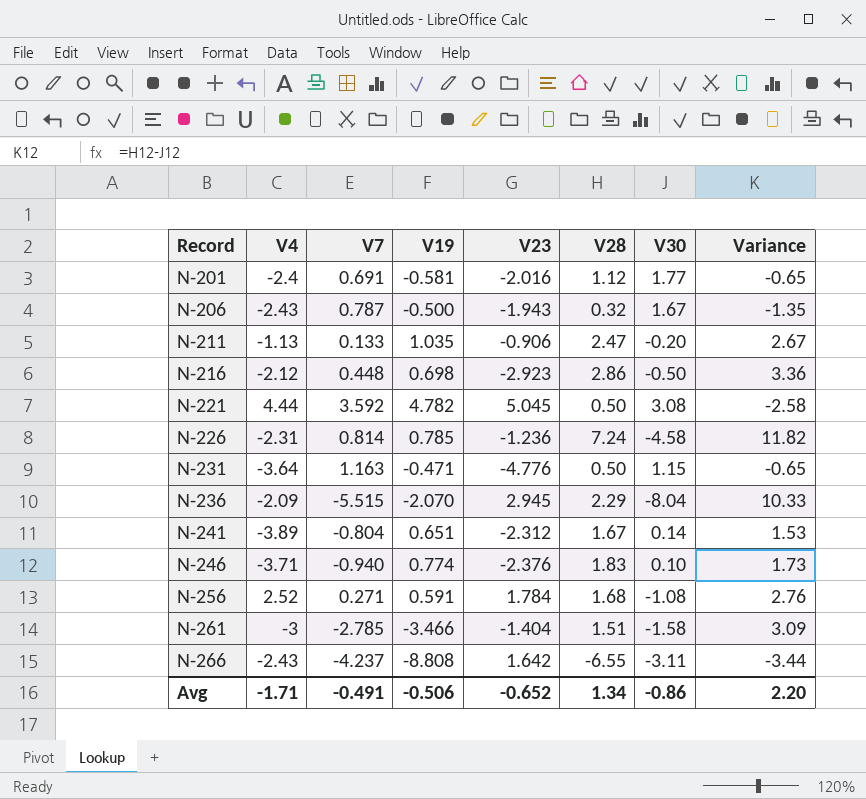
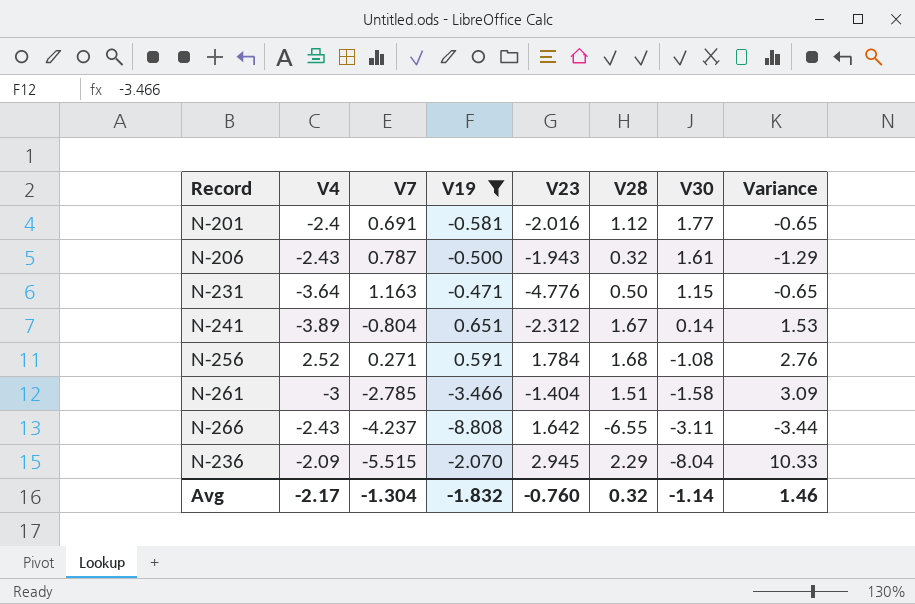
filter: none -> V19 <= 0.651
row order: Record ascending -> V30 descending
N-206 | V30: 1.67 -> 1.61
N-206 | Variance: -1.35 -> -1.29
Avg | V4: -1.71 -> -2.17
Avg | V7: -0.491 -> -1.304
Avg | V19: -0.506 -> -1.832
Avg | V23: -0.652 -> -0.760
Avg | V28: 1.34 -> 0.32
Avg | V30: -0.86 -> -1.14
Avg | Variance: 2.20 -> 1.46

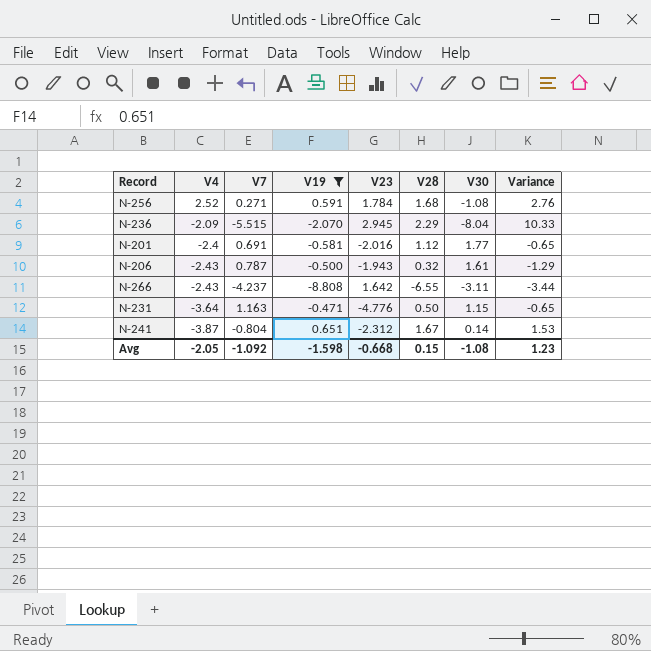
row order: V30 descending -> V4 descending
row N-261: -3 | -2.785 | -3.466 | -1.404 | 1.51 | -1.58 | 3.09 -> none
N-241 | V4: -3.89 -> -3.87
Avg | V4: -2.17 -> -2.05
Avg | V7: -1.304 -> -1.092
Avg | V19: -1.832 -> -1.598
Avg | V23: -0.760 -> -0.668
Avg | V28: 0.32 -> 0.15
Avg | V30: -1.14 -> -1.08
Avg | Variance: 1.46 -> 1.23

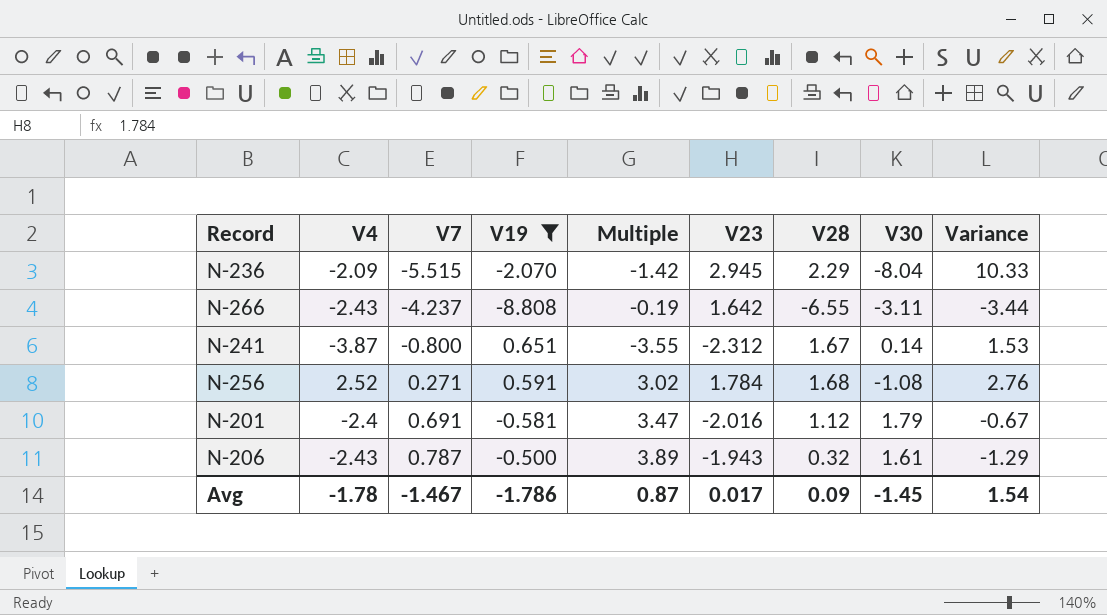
row order: V4 descending -> V7 ascending
column Multiple | formula: none -> [V23] / [V19]
row N-231: -3.64 | 1.163 | -0.471 | -4.776 | 0.50 | 1.15 | -0.65 -> none
N-241 | V7: -0.804 -> -0.800
N-201 | V30: 1.77 -> 1.79
N-201 | Variance: -0.65 -> -0.67
Avg | V4: -2.05 -> -1.78
Avg | V7: -1.092 -> -1.467
Avg | V19: -1.598 -> -1.786
Avg | V23: -0.668 -> 0.017
Avg | V28: 0.15 -> 0.09
Avg | V30: -1.08 -> -1.45
Avg | Variance: 1.23 -> 1.54

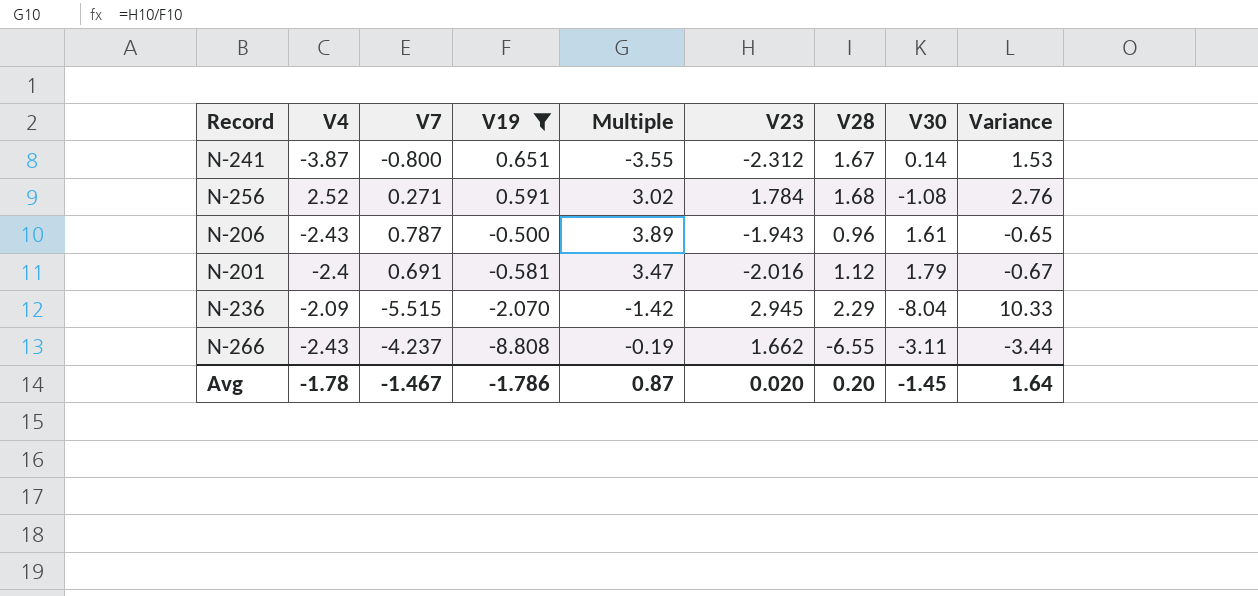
row order: V7 ascending -> V19 descending
N-206 | V28: 0.32 -> 0.96
N-206 | Variance: -1.29 -> -0.65
N-266 | V23: 1.642 -> 1.662
Avg | V23: 0.017 -> 0.020
Avg | V28: 0.09 -> 0.20
Avg | Variance: 1.54 -> 1.64

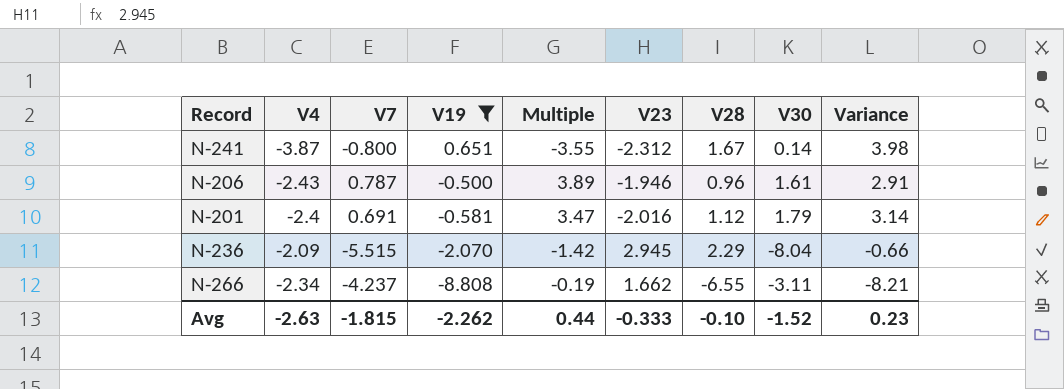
column Variance | formula: [V28] - [V30] -> [V28] - [V23]
row N-256: 2.52 | 0.271 | 0.591 | 3.02 | 1.784 | 1.68 | -1.08 | 2.76 -> none
N-206 | V23: -1.943 -> -1.946
N-266 | V4: -2.43 -> -2.34
Avg | V4: -1.78 -> -2.63
Avg | V7: -1.467 -> -1.815
Avg | V19: -1.786 -> -2.262
Avg | Multiple: 0.87 -> 0.44
Avg | V23: 0.020 -> -0.333
Avg | V28: 0.20 -> -0.10
Avg | V30: -1.45 -> -1.52
Avg | Variance: 1.64 -> 0.23

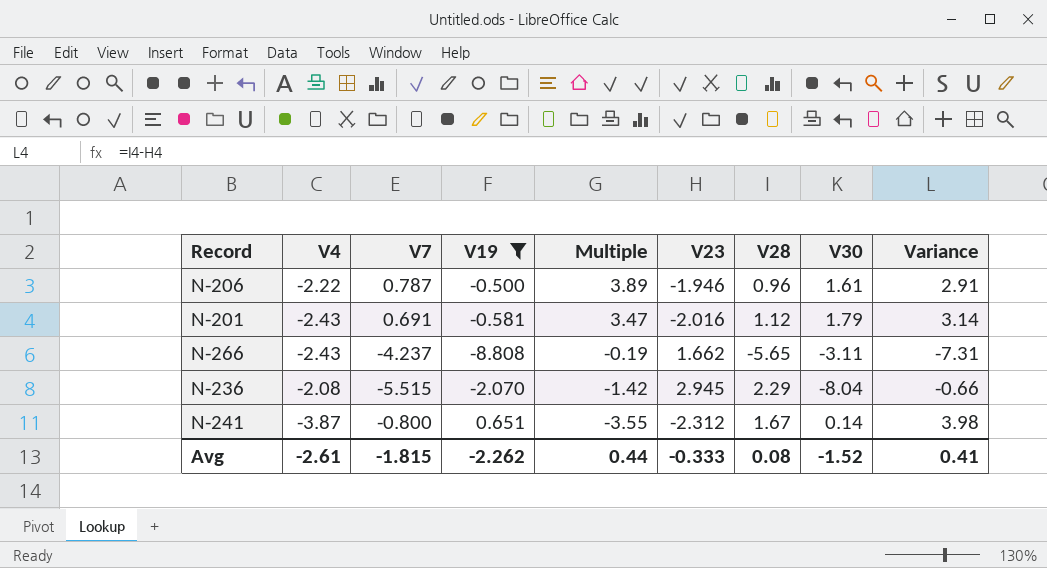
row order: V19 descending -> Multiple descending
N-206 | V4: -2.43 -> -2.22
N-201 | V4: -2.4 -> -2.43
N-266 | V4: -2.34 -> -2.43
N-266 | V28: -6.55 -> -5.65
N-266 | Variance: -8.21 -> -7.31
N-236 | V4: -2.09 -> -2.08
Avg | V4: -2.63 -> -2.61
Avg | V28: -0.10 -> 0.08
Avg | Variance: 0.23 -> 0.41

